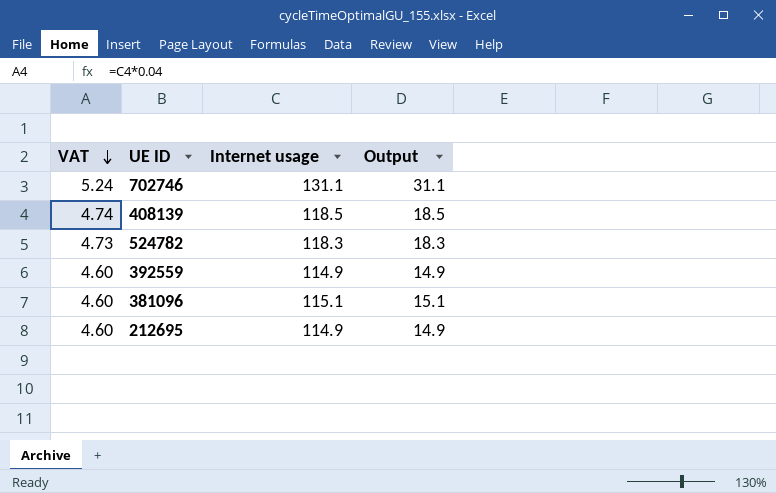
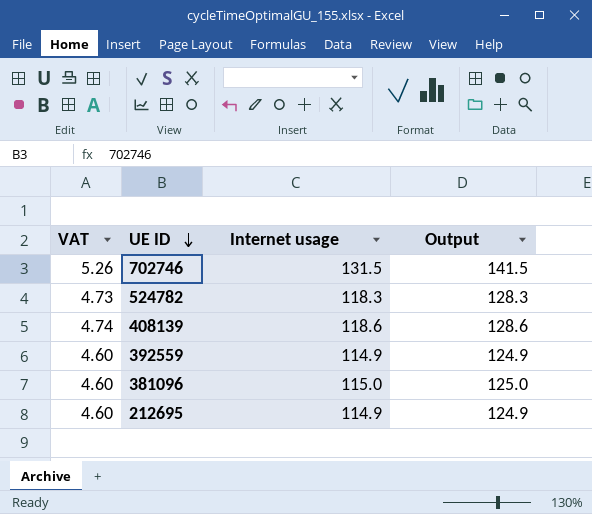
row order: VAT descending -> UE ID descending
column Output | formula: [Internet usage] - 100 -> [Internet usage] + 10
702746 | VAT: 5.24 -> 5.26
702746 | Internet usage: 131.1 -> 131.5
408139 | Internet usage: 118.5 -> 118.6
381096 | Internet usage: 115.1 -> 115.0

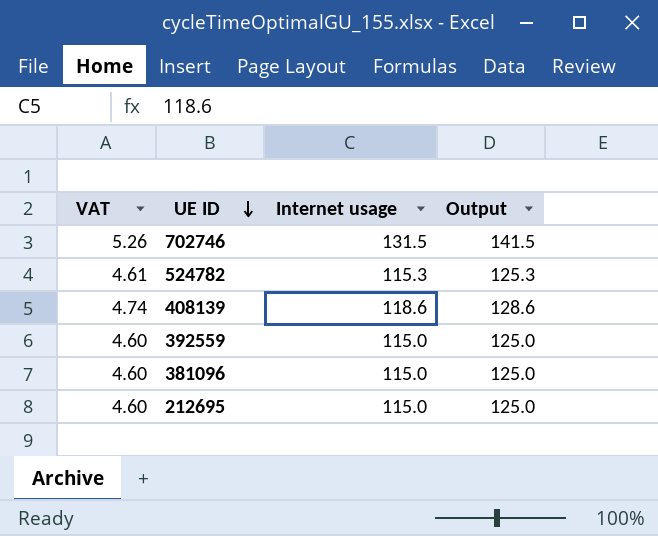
524782 | VAT: 4.73 -> 4.61
524782 | Internet usage: 118.3 -> 115.3
524782 | Output: 128.3 -> 125.3
392559 | Internet usage: 114.9 -> 115.0
392559 | Output: 124.9 -> 125.0
212695 | Internet usage: 114.9 -> 115.0
212695 | Output: 124.9 -> 125.0

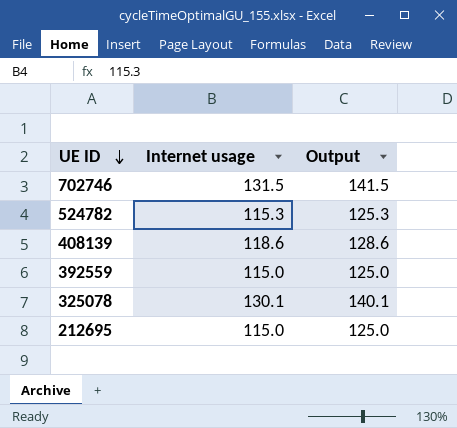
column VAT | formula: [Internet usage] * 0.04 -> none
row 381096: 4.60 | 115.0 | 125.0 -> none
row 325078: none -> 130.1 | 140.1

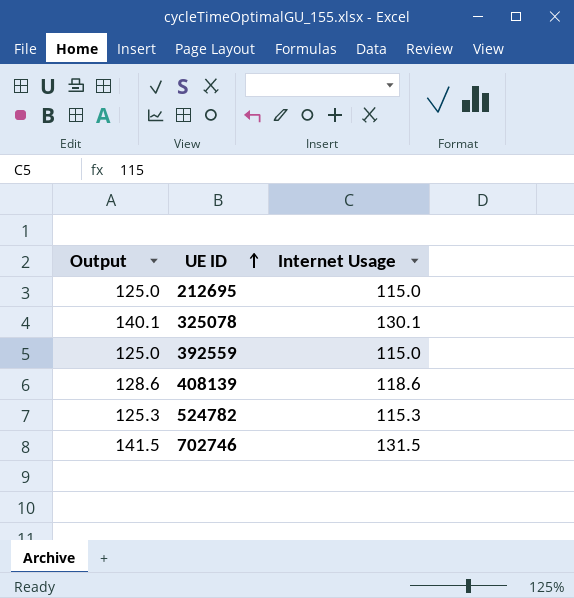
row order: UE ID descending -> UE ID ascending
column Output | position: 3 -> 1
column name: Internet usage -> Internet Usage

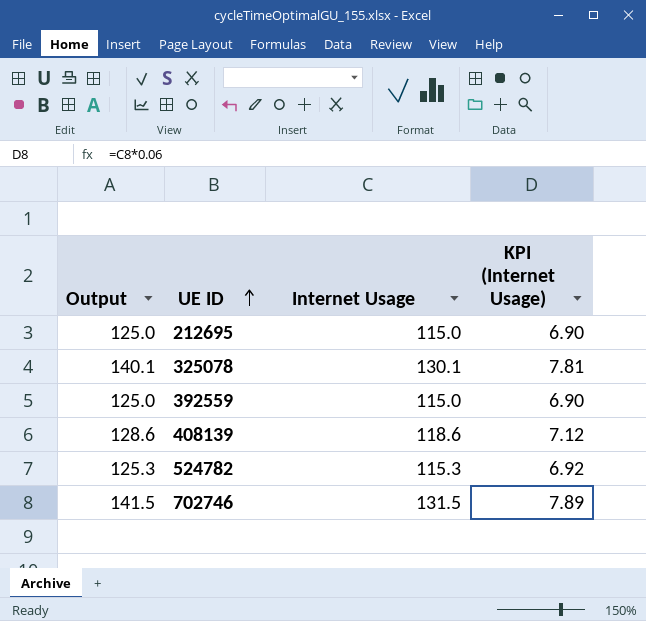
column KPI (Internet Usage) | formula: none -> [Internet Usage] * 0.06

